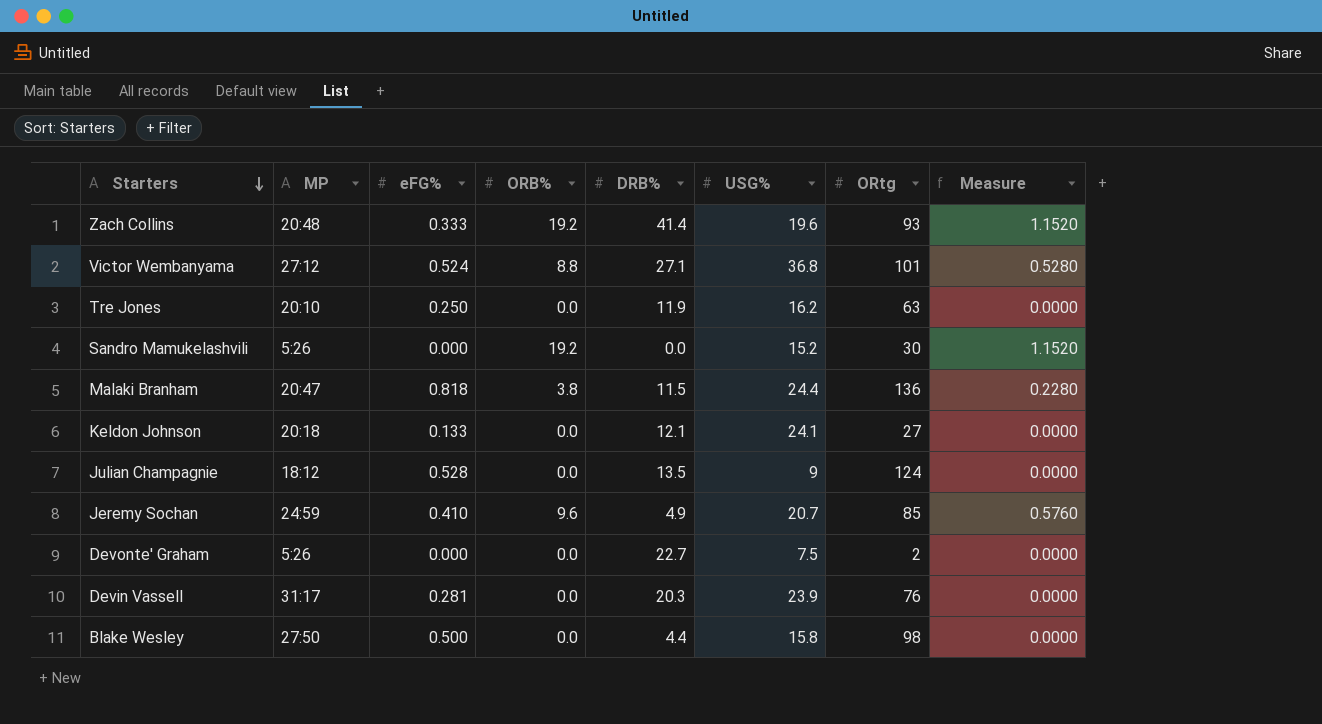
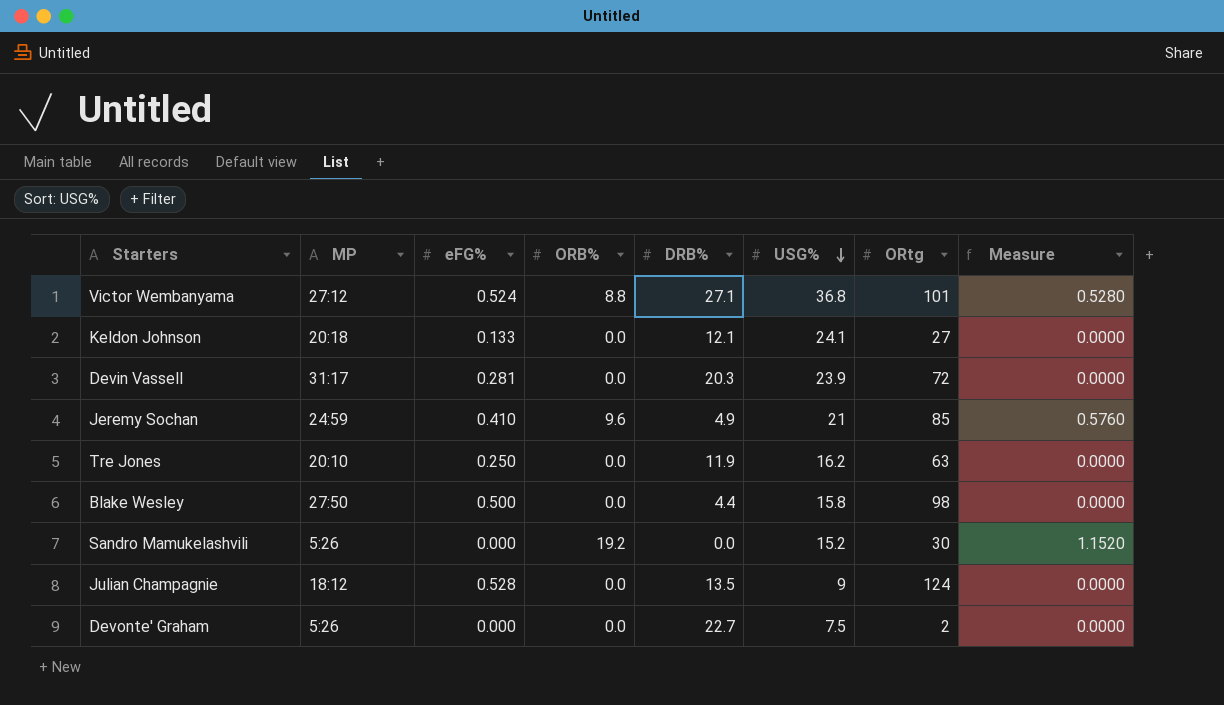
row order: Starters descending -> USG% descending
row Zach Collins: 20:48 | 0.333 | 19.2 | 41.4 | 19.6 | 93 | 1.1520 -> none
row Malaki Branham: 20:47 | 0.818 | 3.8 | 11.5 | 24.4 | 136 | 0.2280 -> none
Devin Vassell | ORtg: 76 -> 72
Jeremy Sochan | USG%: 20.7 -> 21

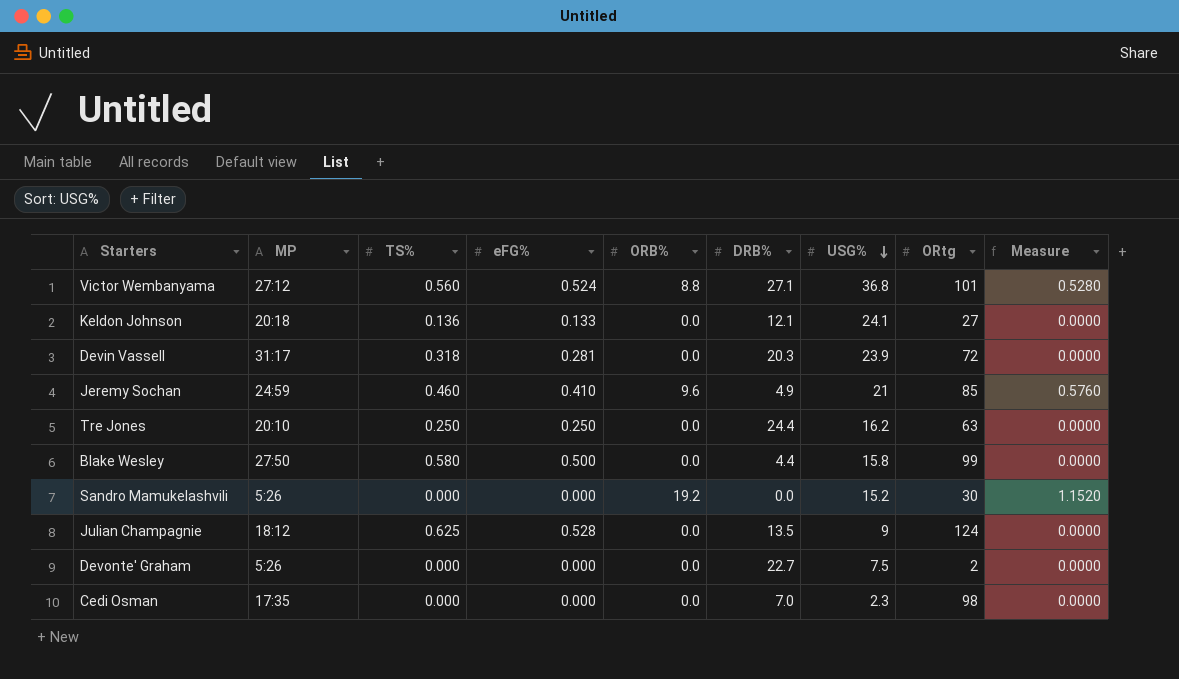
column TS% | position: none -> 3
Tre Jones | DRB%: 11.9 -> 24.4
Blake Wesley | ORtg: 98 -> 99
row Cedi Osman: none -> 17:35 | 0.000 | 0.000 | 0.0 | 7.0 | 2.3 | 98 | 0.0000

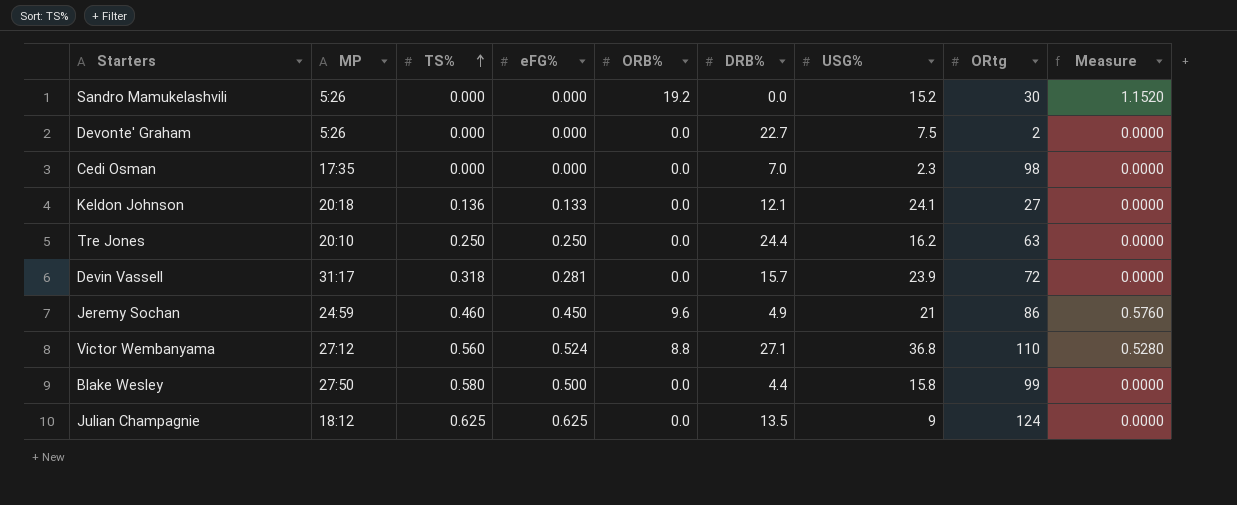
row order: USG% descending -> TS% ascending
Devin Vassell | DRB%: 20.3 -> 15.7
Jeremy Sochan | eFG%: 0.410 -> 0.450
Jeremy Sochan | ORtg: 85 -> 86
Victor Wembanyama | ORtg: 101 -> 110
Julian Champagnie | eFG%: 0.528 -> 0.625

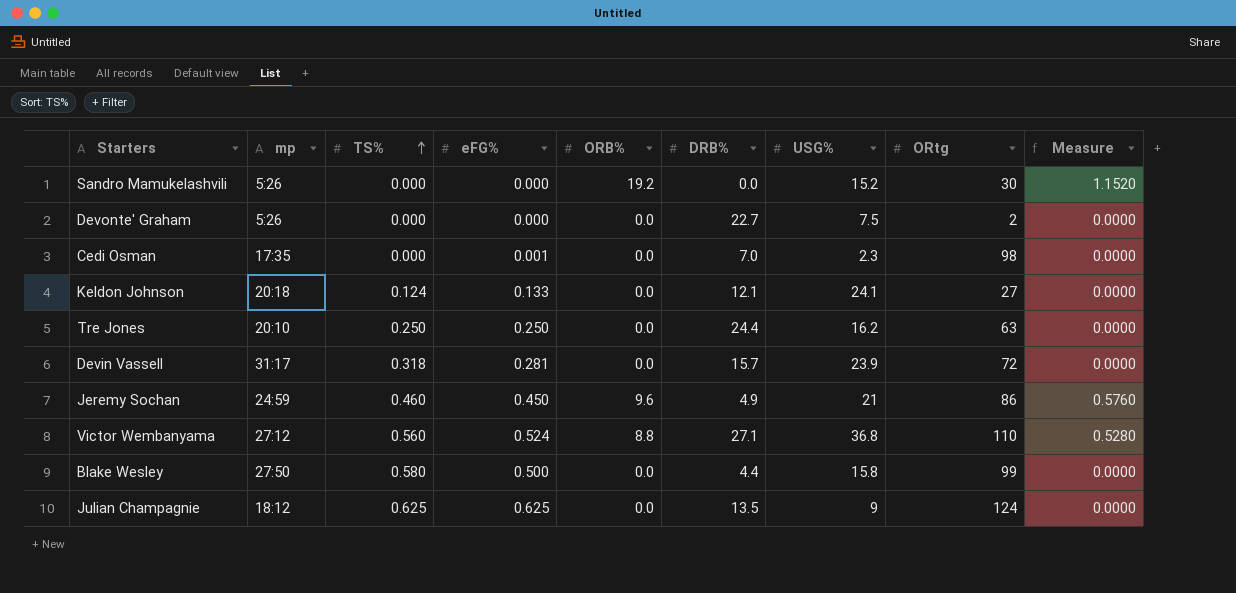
column name: MP -> mp
Cedi Osman | eFG%: 0.000 -> 0.001
Keldon Johnson | TS%: 0.136 -> 0.124

